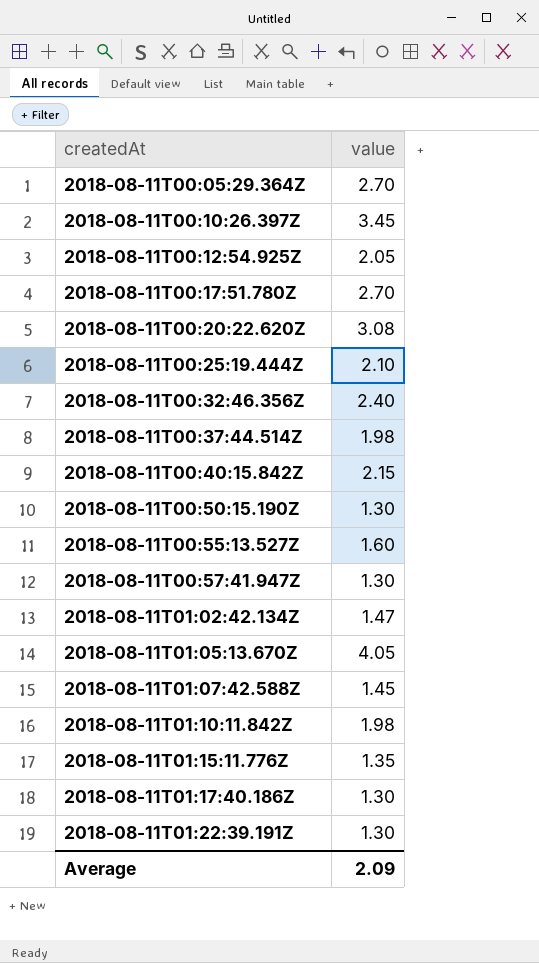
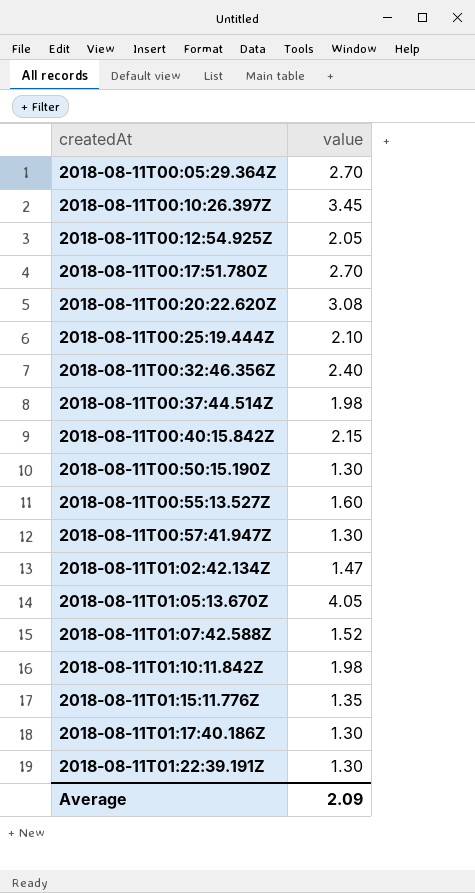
2018-08-11T01:07:42.588Z | value: 1.45 -> 1.52

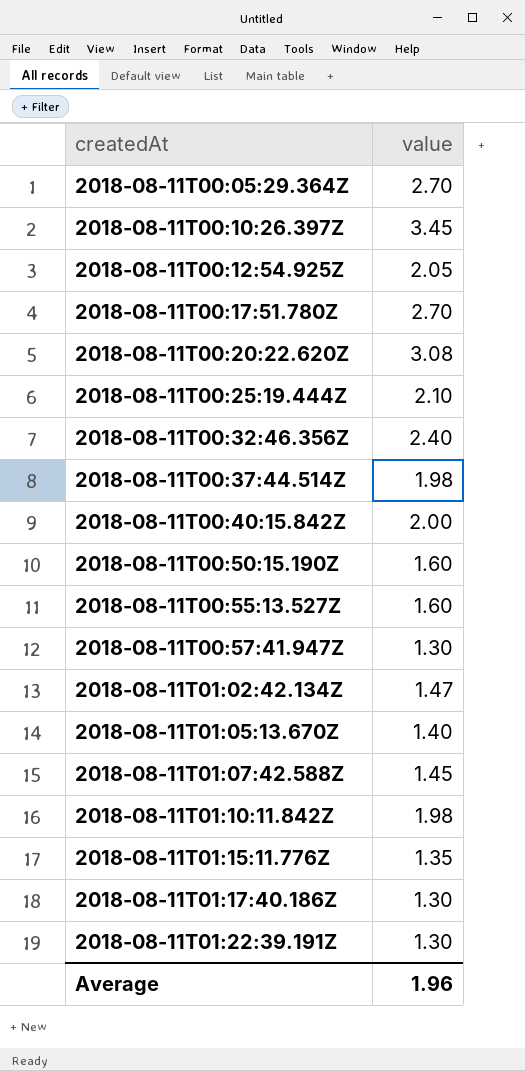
2018-08-11T00:40:15.842Z | value: 2.15 -> 2.00
2018-08-11T00:50:15.190Z | value: 1.30 -> 1.60
2018-08-11T01:05:13.670Z | value: 4.05 -> 1.40
2018-08-11T01:07:42.588Z | value: 1.52 -> 1.45
Average | value: 2.09 -> 1.96

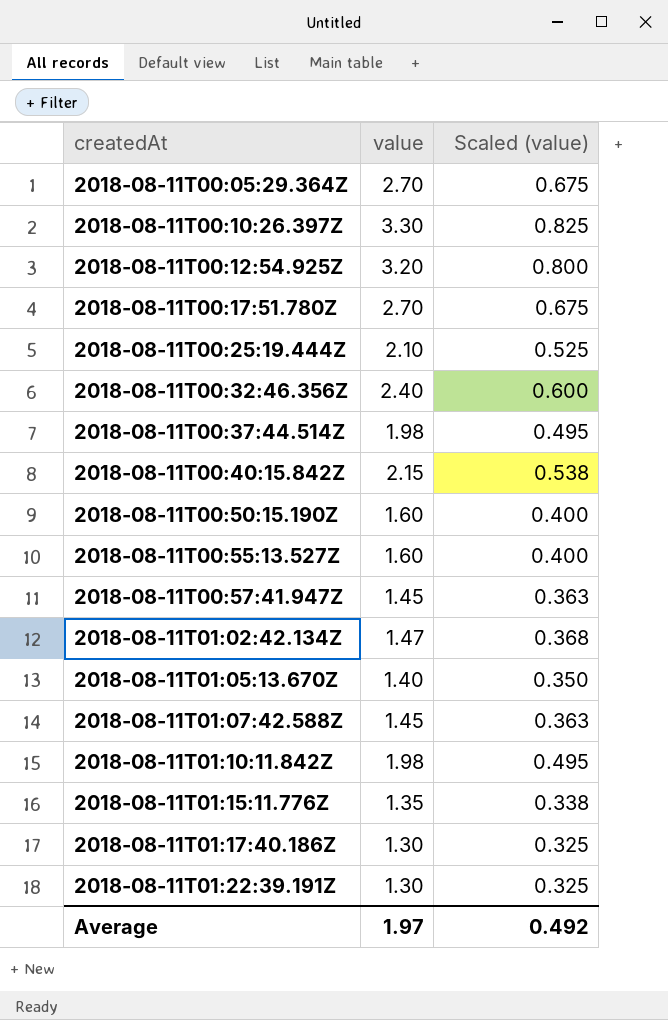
column Scaled (value) | formula: none -> [value] * 0.25
row 2018-08-11T00:20:22.620Z: 3.08 -> none
2018-08-11T00:10:26.397Z | value: 3.45 -> 3.30
2018-08-11T00:12:54.925Z | value: 2.05 -> 3.20
2018-08-11T00:40:15.842Z | value: 2.00 -> 2.15
2018-08-11T00:57:41.947Z | value: 1.30 -> 1.45
Average | value: 1.96 -> 1.97

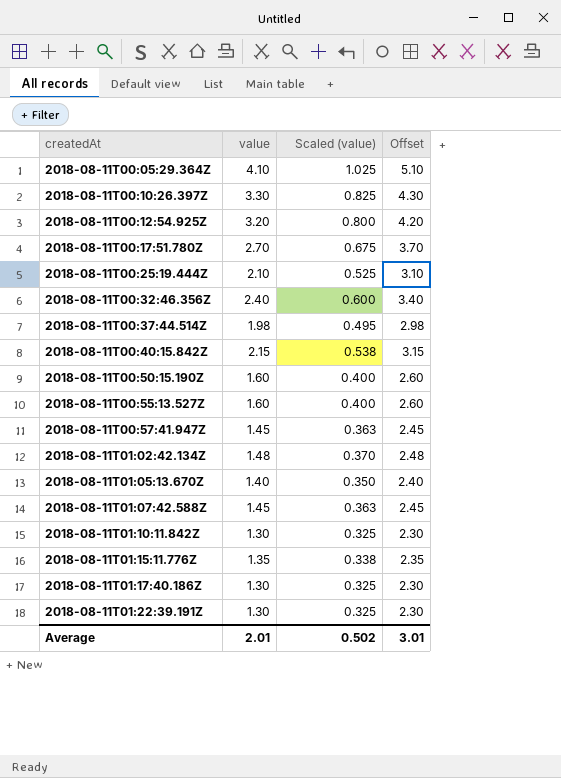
column Offset | formula: none -> [value] + 1
2018-08-11T00:05:29.364Z | value: 2.70 -> 4.10
2018-08-11T00:05:29.364Z | Scaled (value): 0.675 -> 1.025
2018-08-11T01:02:42.134Z | value: 1.47 -> 1.48
2018-08-11T01:02:42.134Z | Scaled (value): 0.368 -> 0.370
2018-08-11T01:10:11.842Z | value: 1.98 -> 1.30
2018-08-11T01:10:11.842Z | Scaled (value): 0.495 -> 0.325
Average | value: 1.97 -> 2.01
Average | Scaled (value): 0.492 -> 0.502

